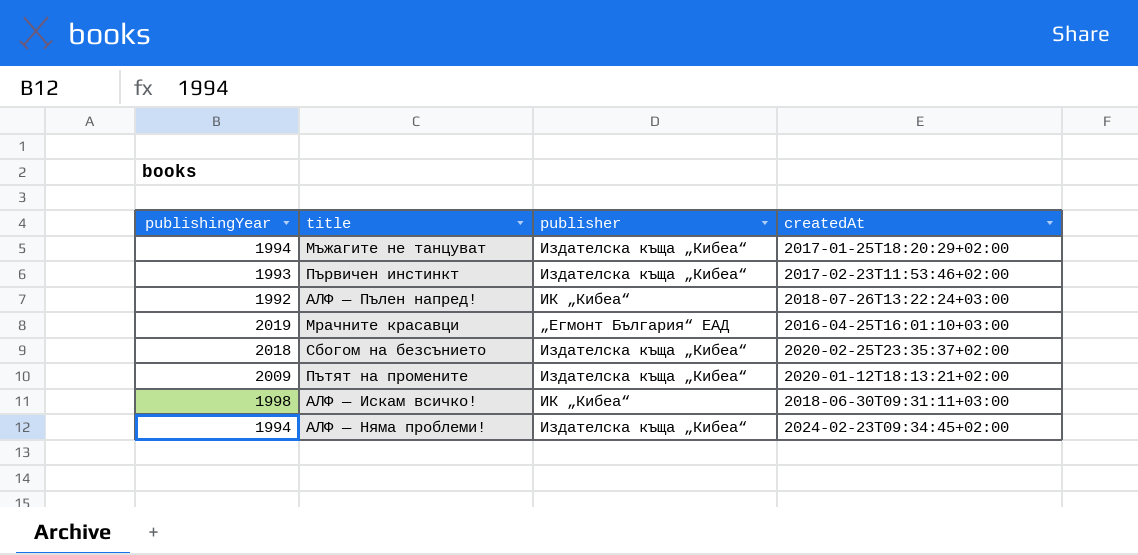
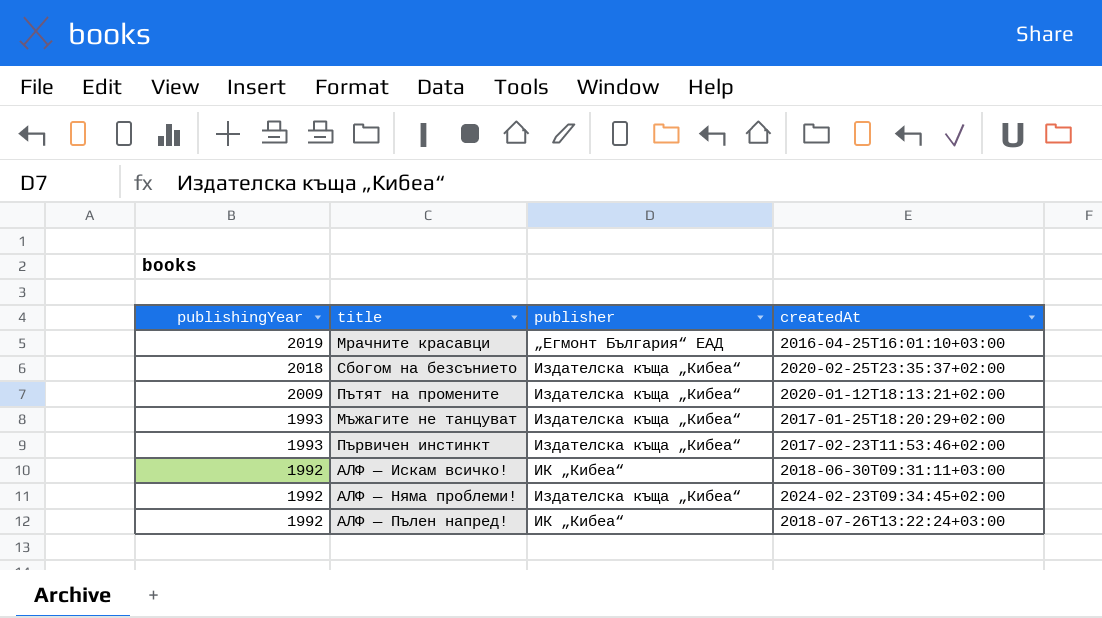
row order: none -> publishingYear descending
Мъжагите не танцуват | publishingYear: 1994 -> 1993
АЛФ — Искам всичко! | publishingYear: 1998 -> 1992
АЛФ — Няма проблеми! | publishingYear: 1994 -> 1992

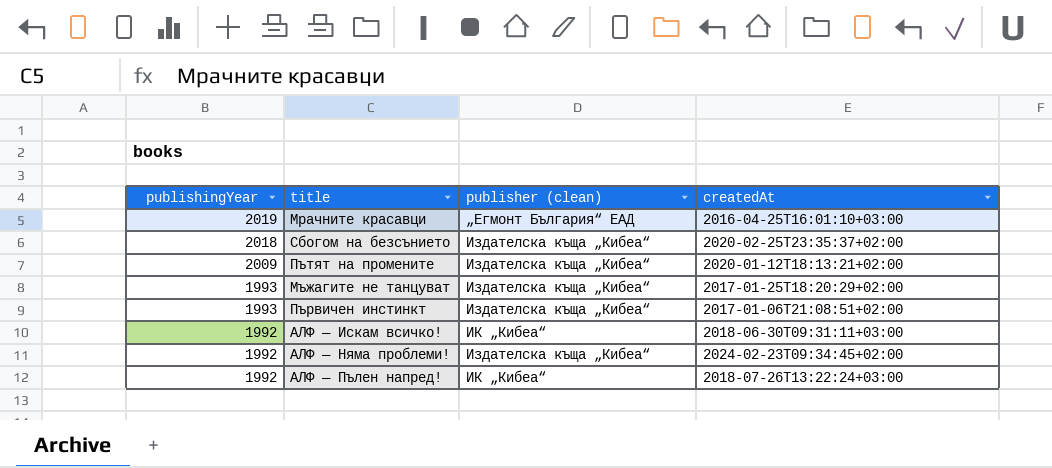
column name: publisher -> publisher (clean)
Първичен инстинкт | createdAt: 2017-02-23T11:53:46+02:00 -> 2017-01-06T21:08:51+02:00

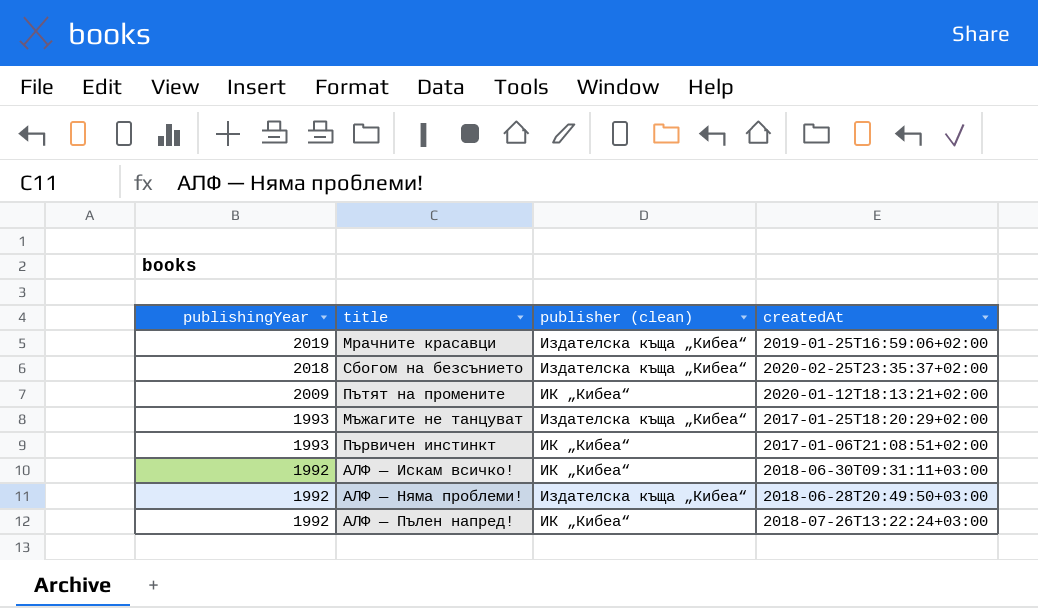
Мрачните красавци | publisher (clean): „Егмонт България“ ЕАД -> Издателска къща „Кибеа“
Мрачните красавци | createdAt: 2016-04-25T16:01:10+03:00 -> 2019-01-25T16:59:06+02:00
Пътят на промените | publisher (clean): Издателска къща „Кибеа“ -> ИК „Кибеа“
Първичен инстинкт | publisher (clean): Издателска къща „Кибеа“ -> ИК „Кибеа“
АЛФ — Няма проблеми! | createdAt: 2024-02-23T09:34:45+02:00 -> 2018-06-28T20:49:50+03:00

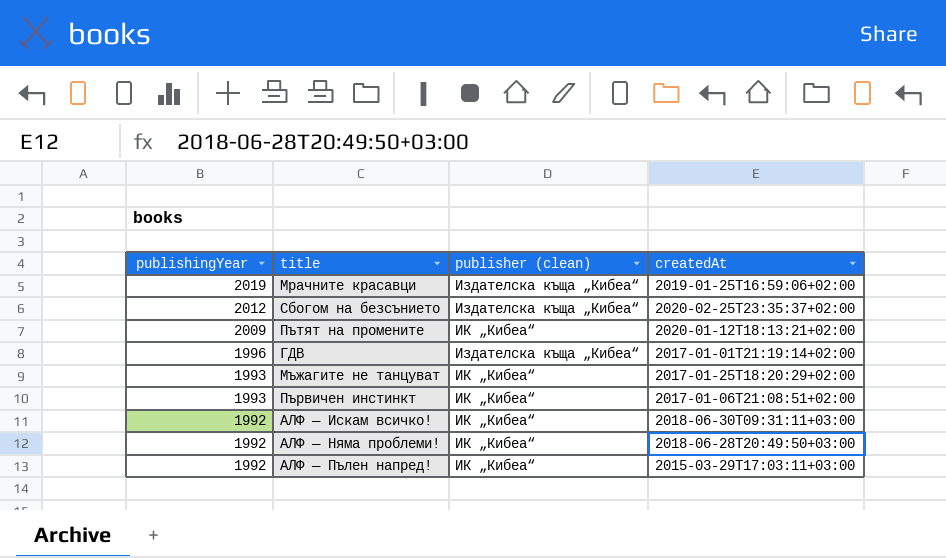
Сбогом на безсънието | publishingYear: 2018 -> 2012
row ГДВ: none -> 1996 | Издателска къща „Кибеа“ | 2017-01-01T21:19:14+02:00
Мъжагите не танцуват | publisher (clean): Издателска къща „Кибеа“ -> ИК „Кибеа“
АЛФ — Няма проблеми! | publisher (clean): Издателска къща „Кибеа“ -> ИК „Кибеа“
АЛФ — Пълен напред! | createdAt: 2018-07-26T13:22:24+03:00 -> 2015-03-29T17:03:11+03:00

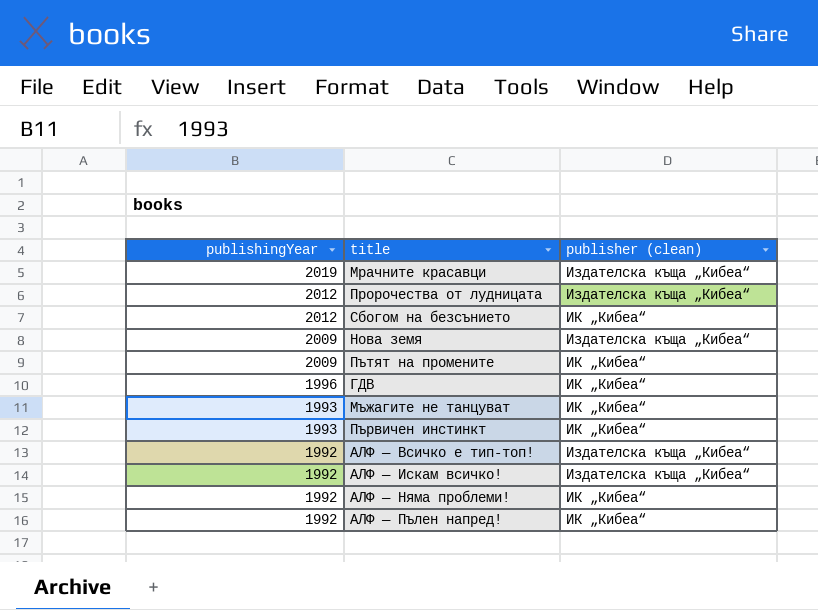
column createdAt | position: 4 -> none
row Пророчества от лудницата: none -> 2012 | Издателска къща „Кибеа“
Сбогом на безсънието | publisher (clean): Издателска къща „Кибеа“ -> ИК „Кибеа“
row Нова земя: none -> 2009 | Издателска къща „Кибеа“
ГДВ | publisher (clean): Издателска къща „Кибеа“ -> ИК „Кибеа“
row АЛФ — Всичко е тип-топ!: none -> 1992 | Издателска къща „Кибеа“
АЛФ — Искам всичко! | publisher (clean): ИК „Кибеа“ -> Издателска къща „Кибеа“

